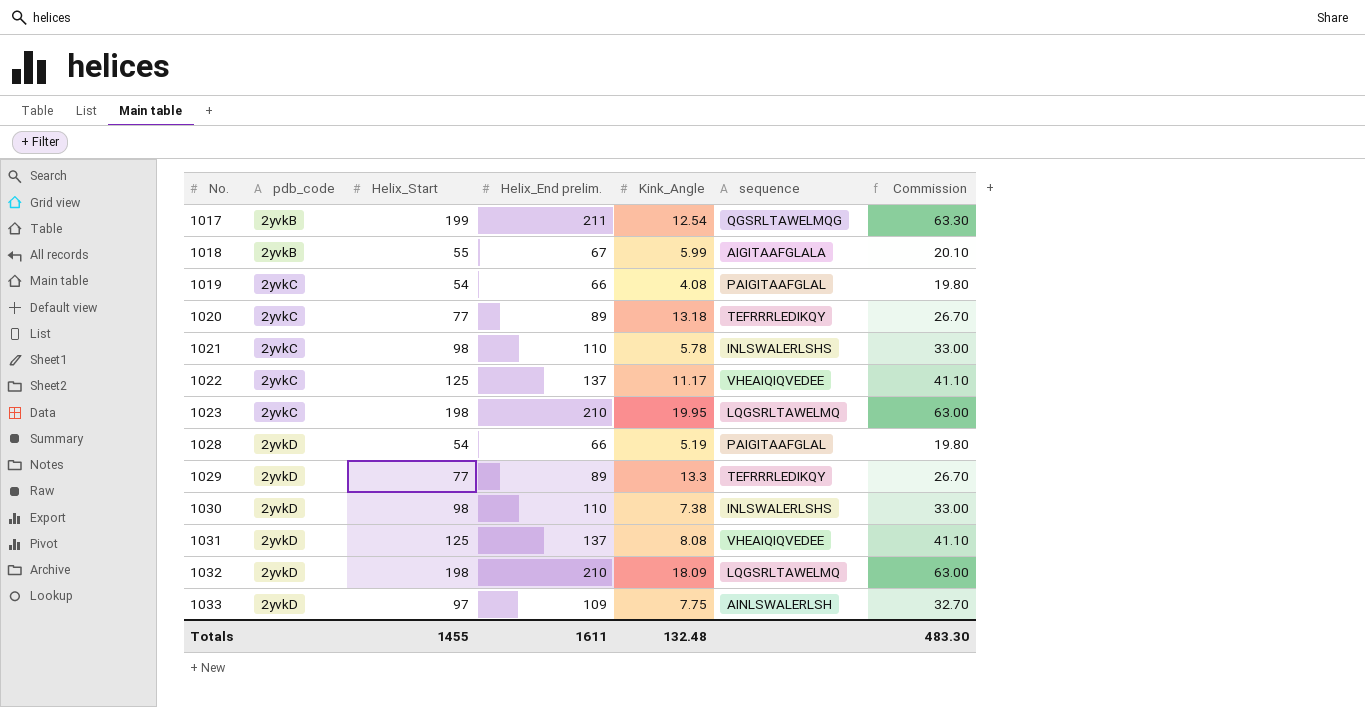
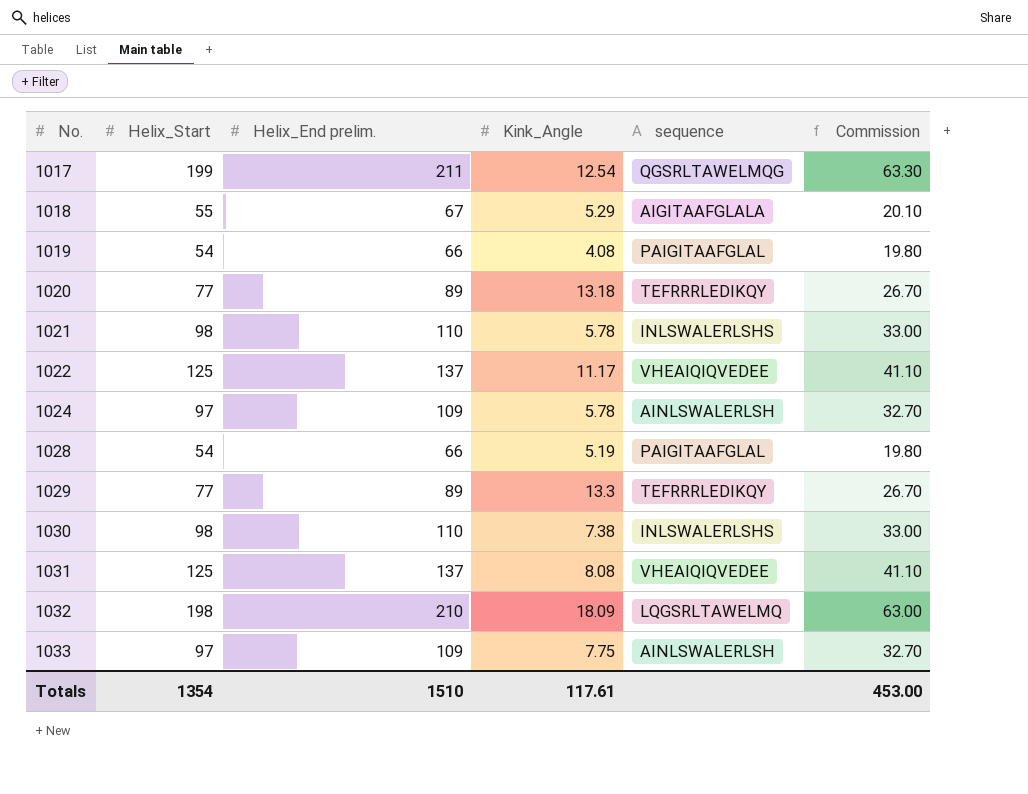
column pdb_code | position: 2 -> none
row 1023: 2yvkC | 198 | 210 | 19.95 | LQGSRLTAWELMQ | 63.00 -> none
1018 | Kink_Angle: 5.99 -> 5.29
row 1024: none -> 97 | 109 | 5.78 | AINLSWALERLSH | 32.70
Totals | Helix_Start: 1455 -> 1354
Totals | Helix_End prelim.: 1611 -> 1510
Totals | Kink_Angle: 132.48 -> 117.61
Totals | Commission: 483.30 -> 453.00

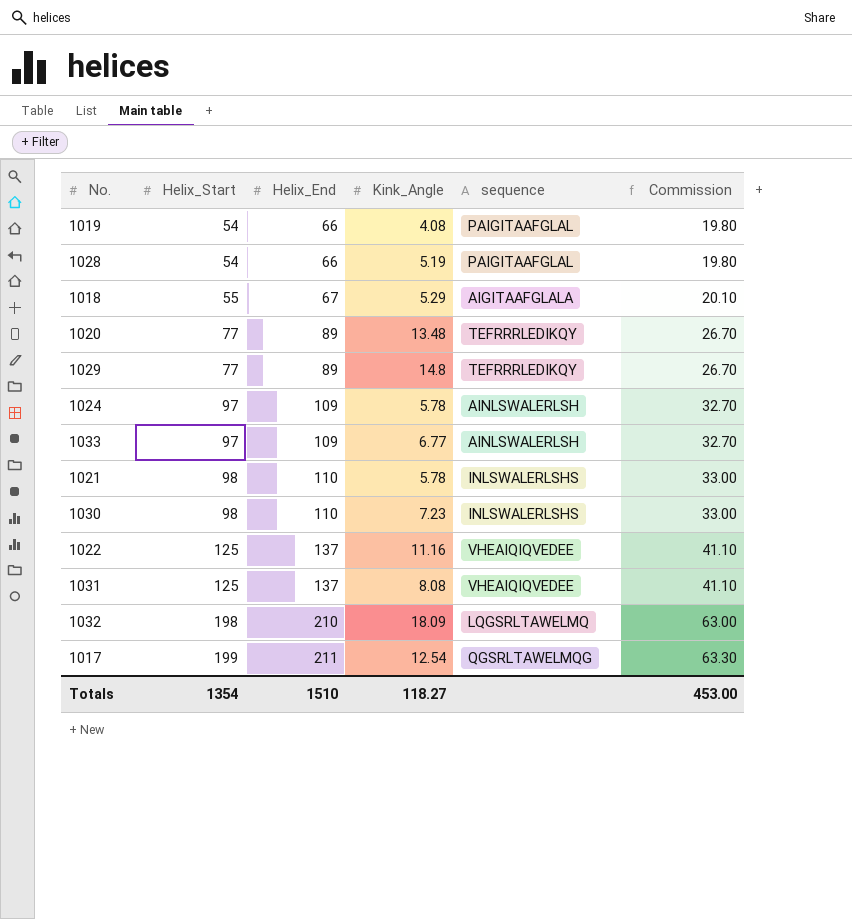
row order: No. ascending -> Helix_Start ascending
column name: Helix_End prelim. -> Helix_End
1020 | Kink_Angle: 13.18 -> 13.48
1029 | Kink_Angle: 13.3 -> 14.8
1033 | Kink_Angle: 7.75 -> 6.77
1030 | Kink_Angle: 7.38 -> 7.23
1022 | Kink_Angle: 11.17 -> 11.16
Totals | Kink_Angle: 117.61 -> 118.27

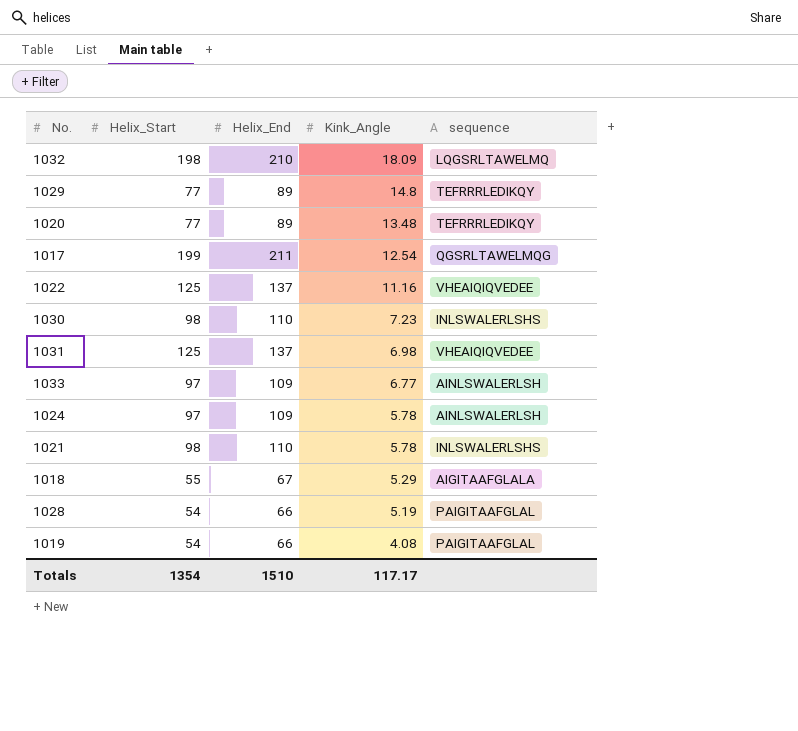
row order: Helix_Start ascending -> Kink_Angle descending
column Commission | formula: [Helix_End] * 0.3 -> none
1031 | Kink_Angle: 8.08 -> 6.98
Totals | Kink_Angle: 118.27 -> 117.17

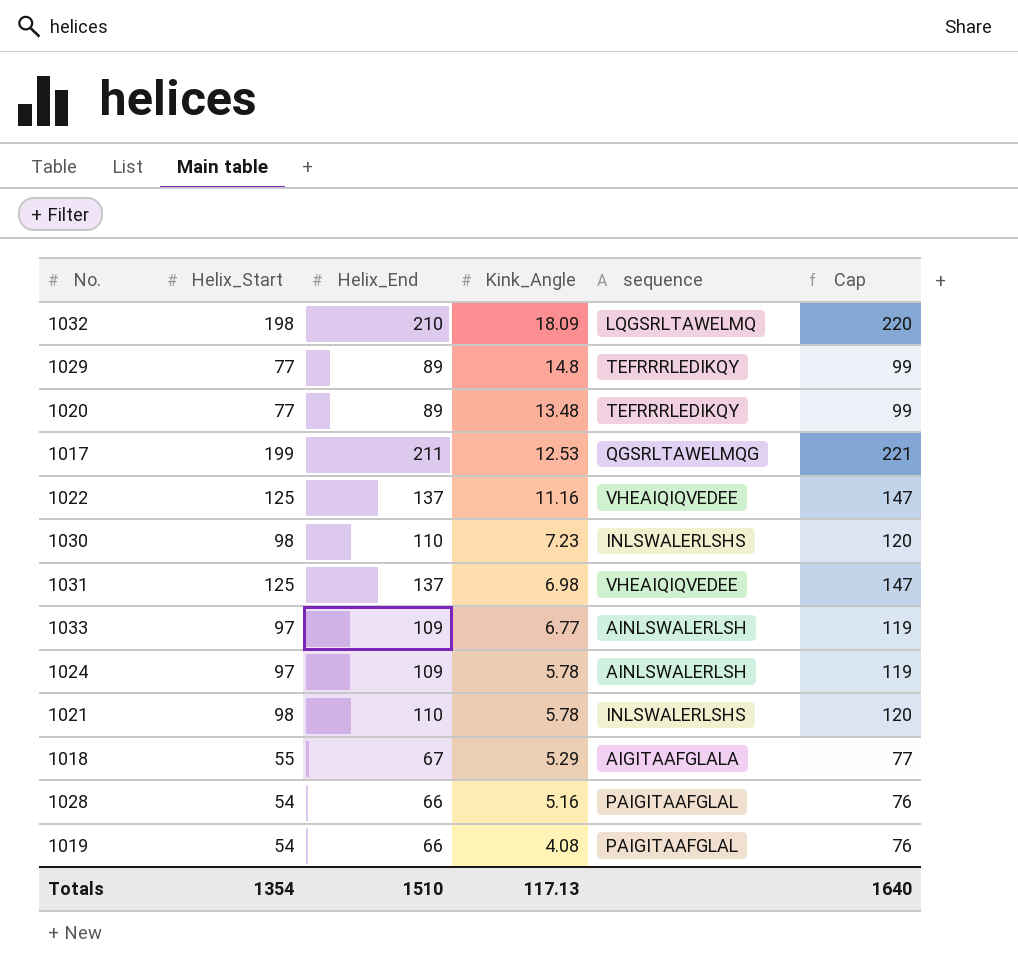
column Cap | formula: none -> [Helix_End] + 10
1017 | Kink_Angle: 12.54 -> 12.53
1028 | Kink_Angle: 5.19 -> 5.16
Totals | Kink_Angle: 117.17 -> 117.13

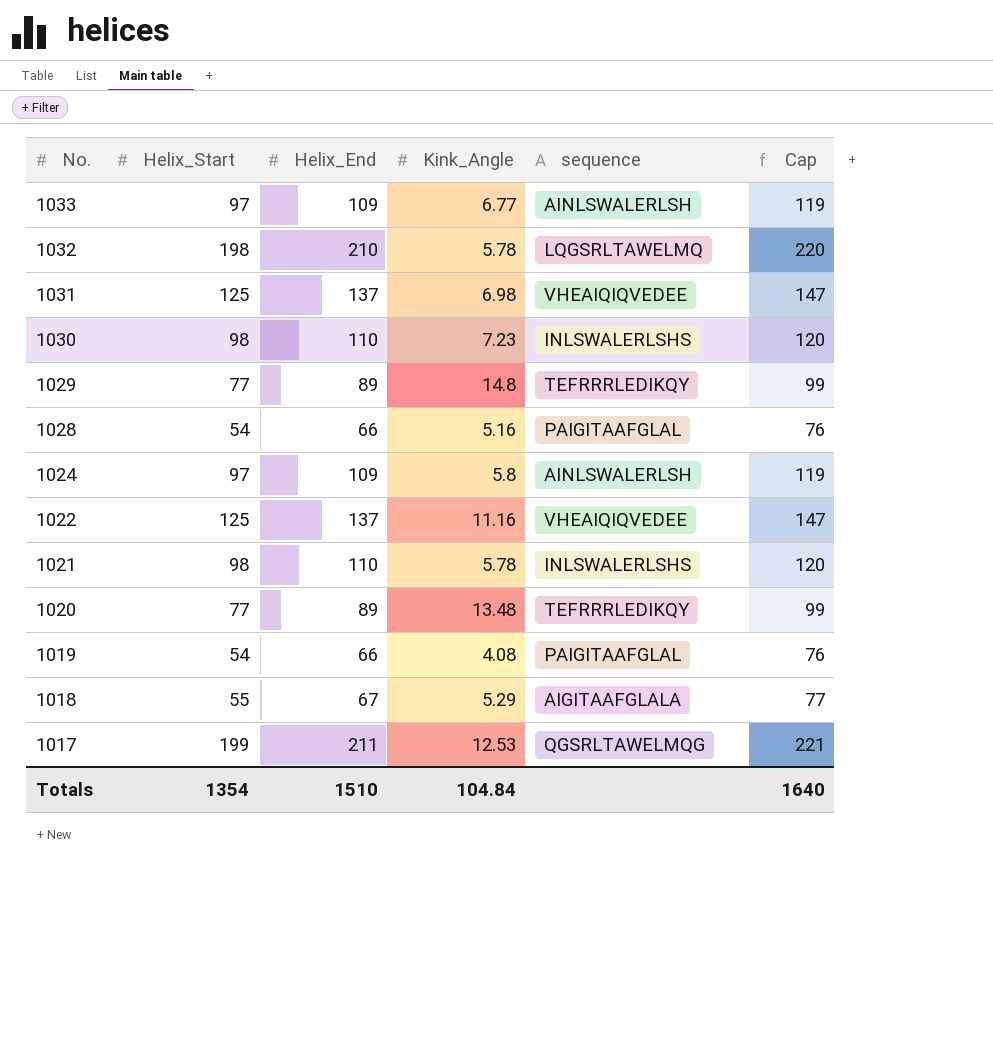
row order: Kink_Angle descending -> No. descending
1032 | Kink_Angle: 18.09 -> 5.78
1024 | Kink_Angle: 5.78 -> 5.8
Totals | Kink_Angle: 117.13 -> 104.84

